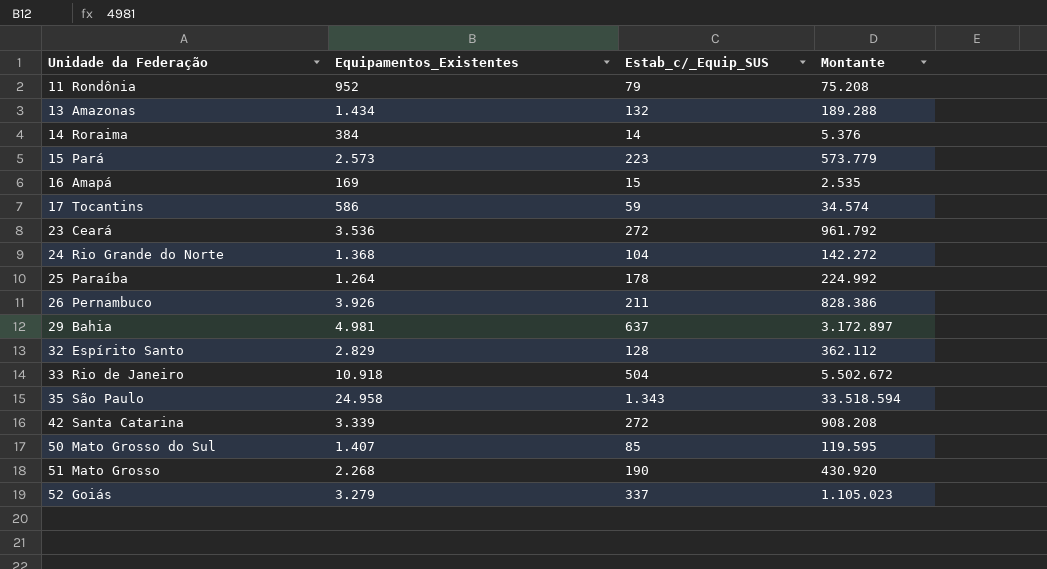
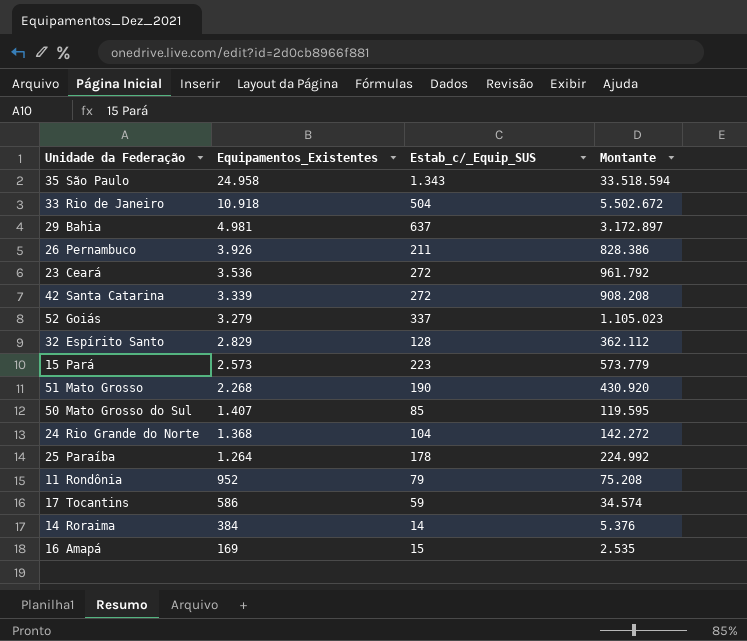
row order: Unidade da Federação ascending -> Equipamentos_Existentes descending
row 13 Amazonas: 1.434 | 132 | 189.288 -> none

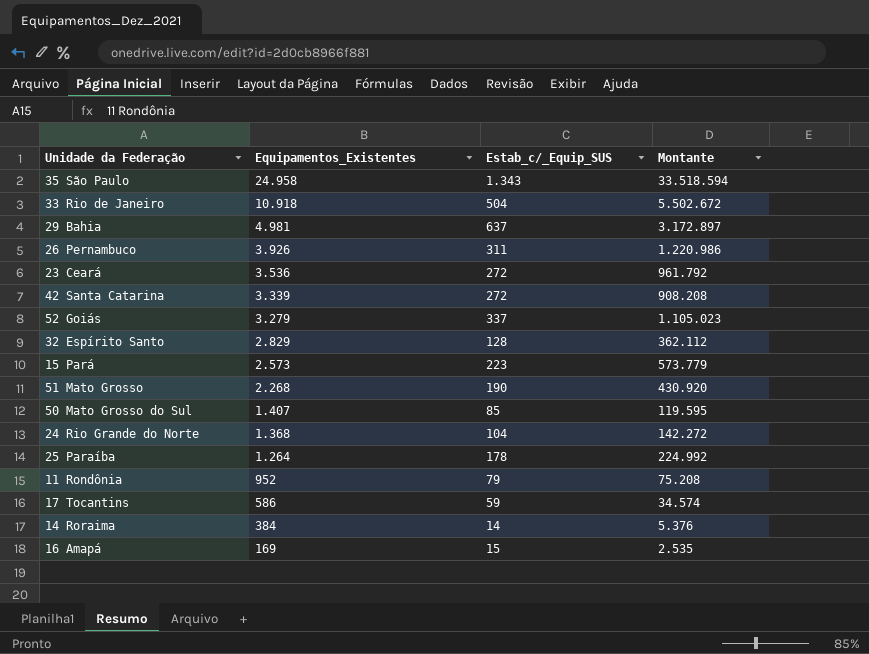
26 Pernambuco | Estab_c/_Equip_SUS: 211 -> 311
26 Pernambuco | Montante: 828.386 -> 1.220.986

